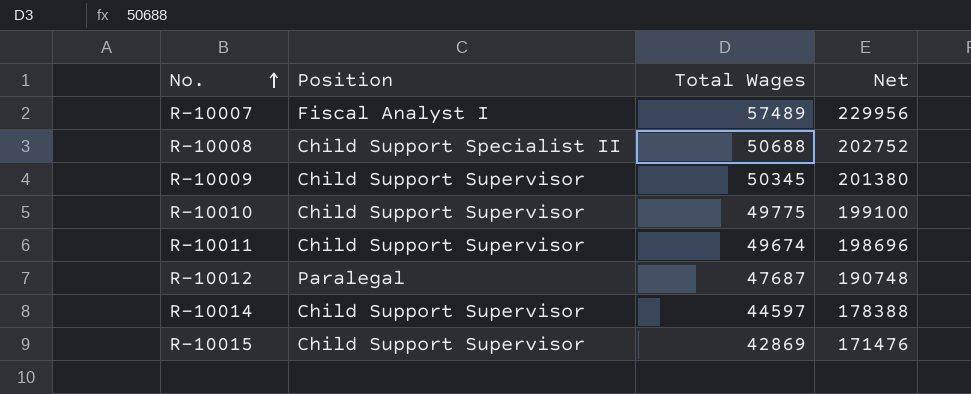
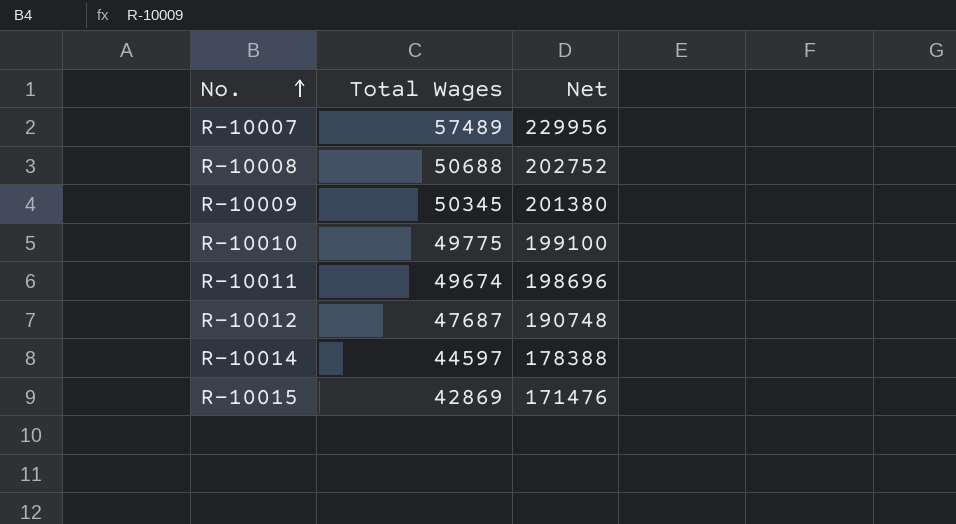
column Position | position: 2 -> none

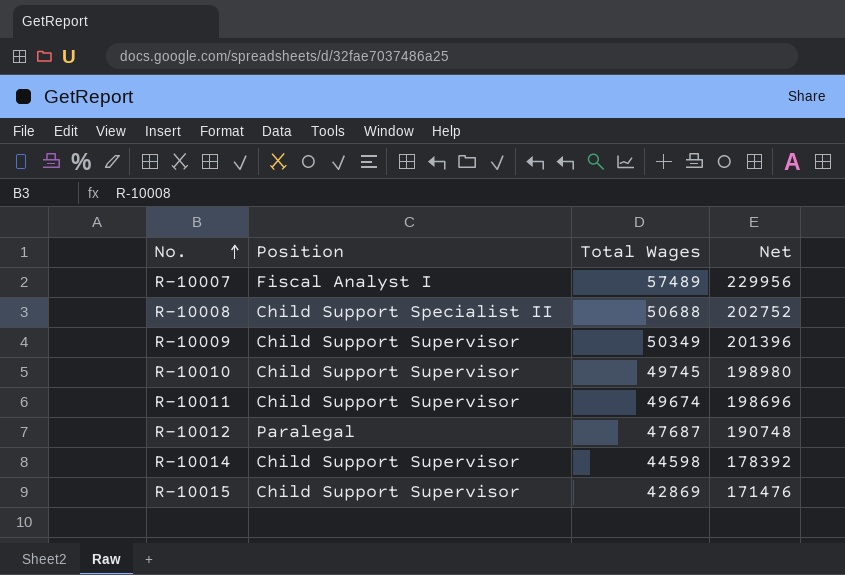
column Position | position: none -> 2
R-10009 | Total Wages: 50345 -> 50349
R-10009 | Net: 201380 -> 201396
R-10010 | Total Wages: 49775 -> 49745
R-10010 | Net: 199100 -> 198980
R-10014 | Total Wages: 44597 -> 44598
R-10014 | Net: 178388 -> 178392

